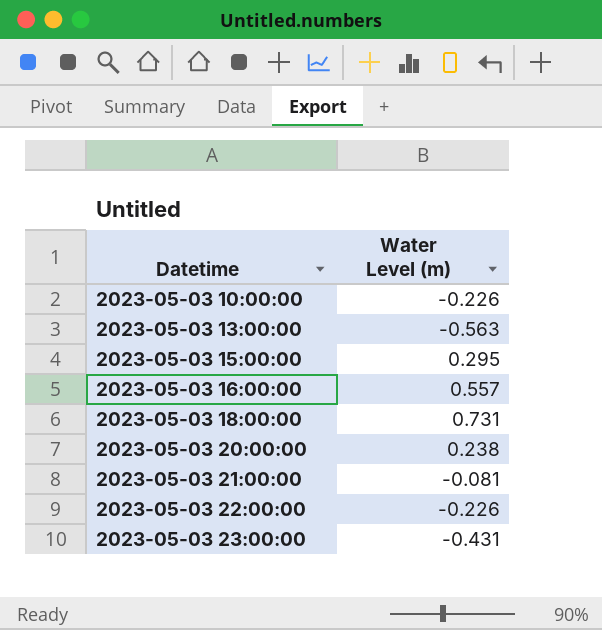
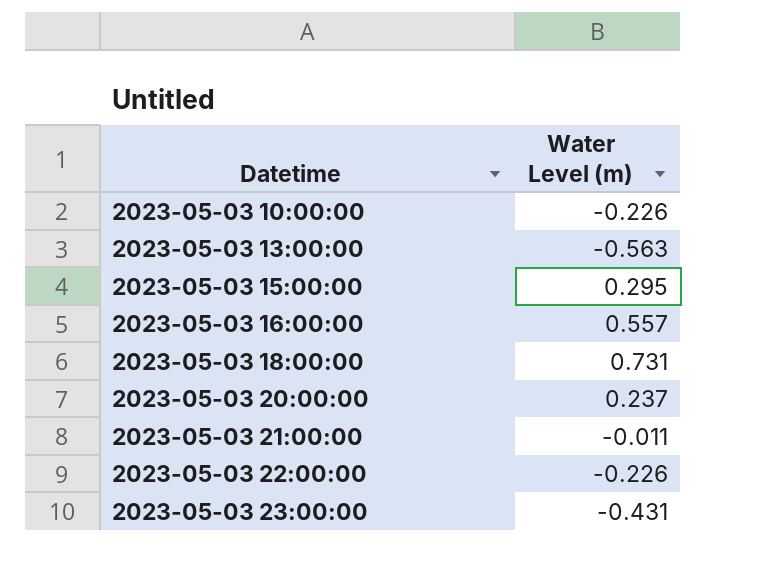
2023-05-03 20:00:00 | Water Level (m): 0.238 -> 0.237
2023-05-03 21:00:00 | Water Level (m): -0.081 -> -0.011

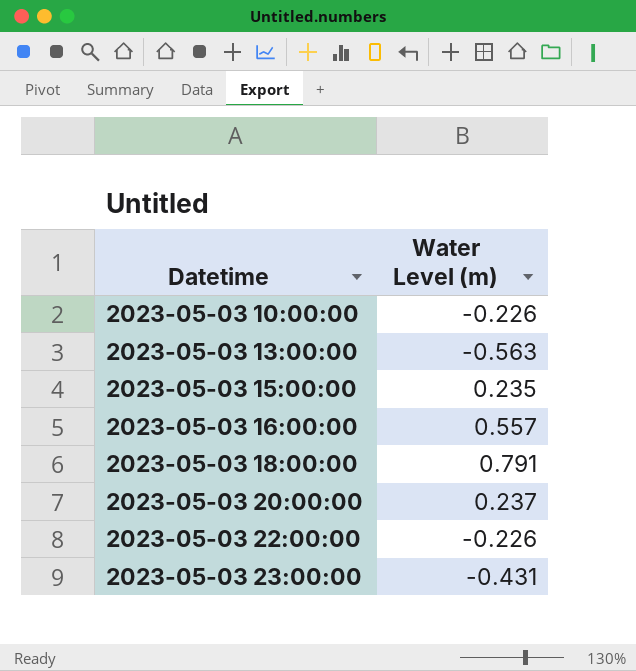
row 2023-05-03 21:00:00: -0.011 -> none
2023-05-03 15:00:00 | Water Level (m): 0.295 -> 0.235
2023-05-03 18:00:00 | Water Level (m): 0.731 -> 0.791

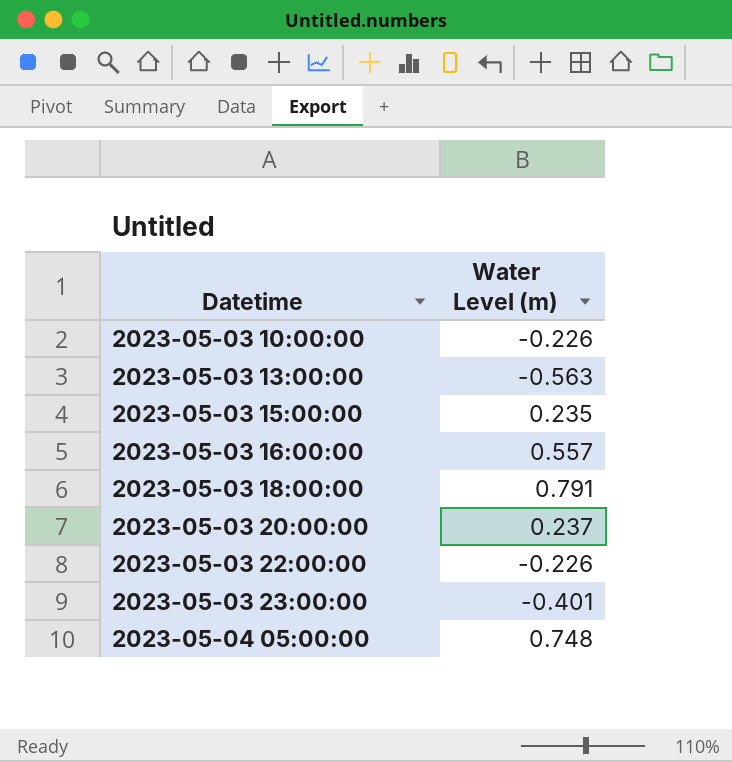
2023-05-03 23:00:00 | Water Level (m): -0.431 -> -0.401
row 2023-05-04 05:00:00: none -> 0.748

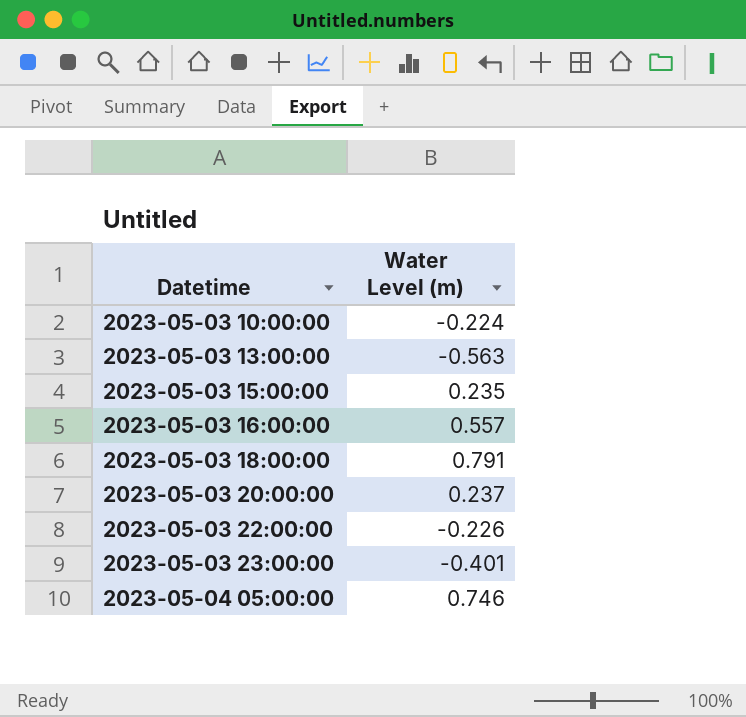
2023-05-03 10:00:00 | Water Level (m): -0.226 -> -0.224
2023-05-04 05:00:00 | Water Level (m): 0.748 -> 0.746

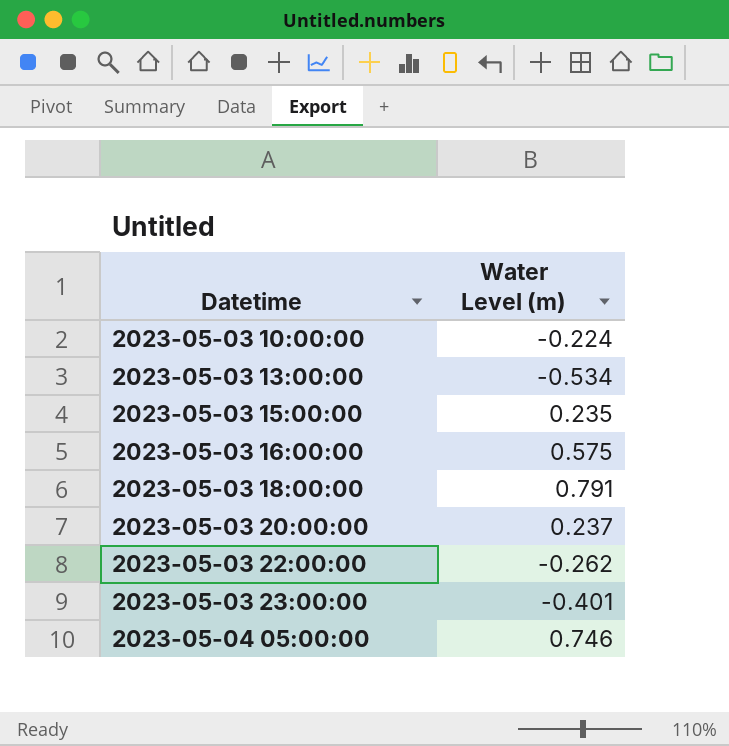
2023-05-03 13:00:00 | Water Level (m): -0.563 -> -0.534
2023-05-03 16:00:00 | Water Level (m): 0.557 -> 0.575
2023-05-03 22:00:00 | Water Level (m): -0.226 -> -0.262

